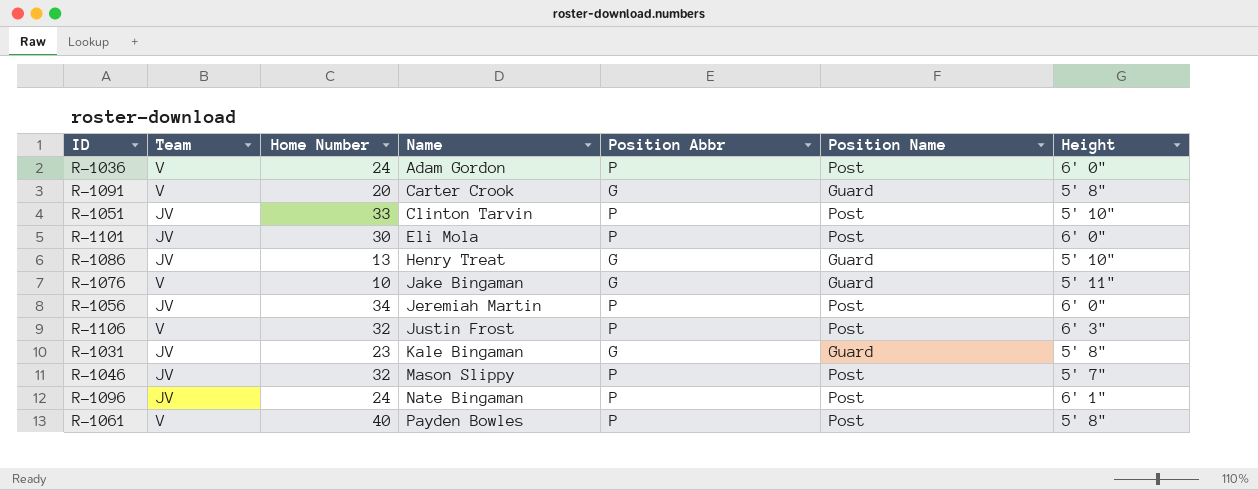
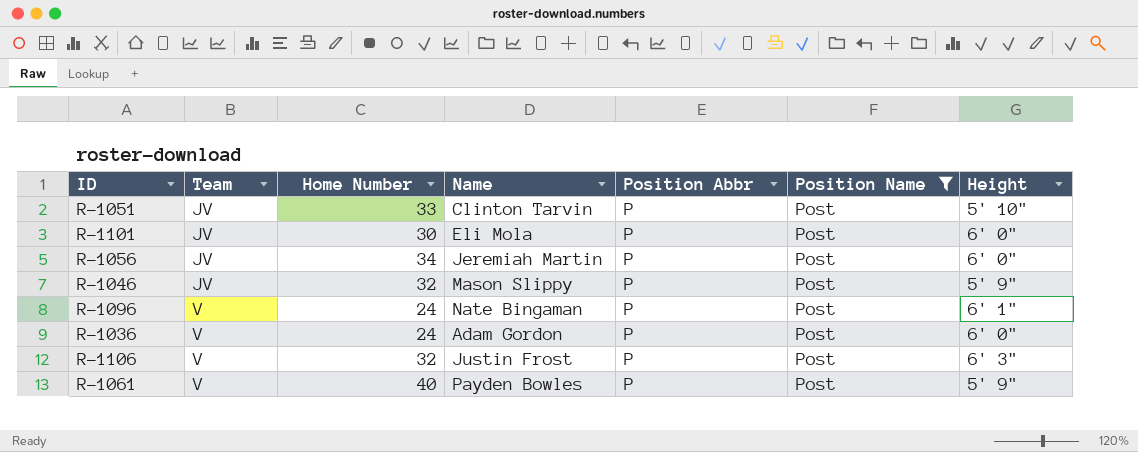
filter: none -> Position Name = Post
row order: Name ascending -> Team ascending
R-1046 | Height: 5' 7" -> 5' 9"
R-1096 | Team: JV -> V
R-1061 | Height: 5' 8" -> 5' 9"

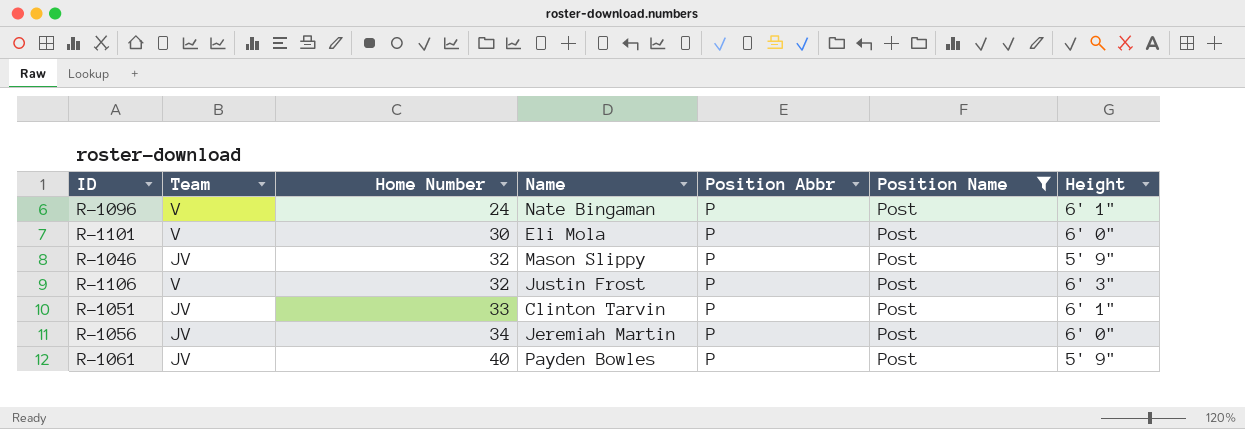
row order: Team ascending -> Home Number ascending
row R-1036: V | 24 | Adam Gordon | P | Post | 6' 0" -> none
R-1101 | Team: JV -> V
R-1051 | Height: 5' 10" -> 6' 1"
R-1061 | Team: V -> JV

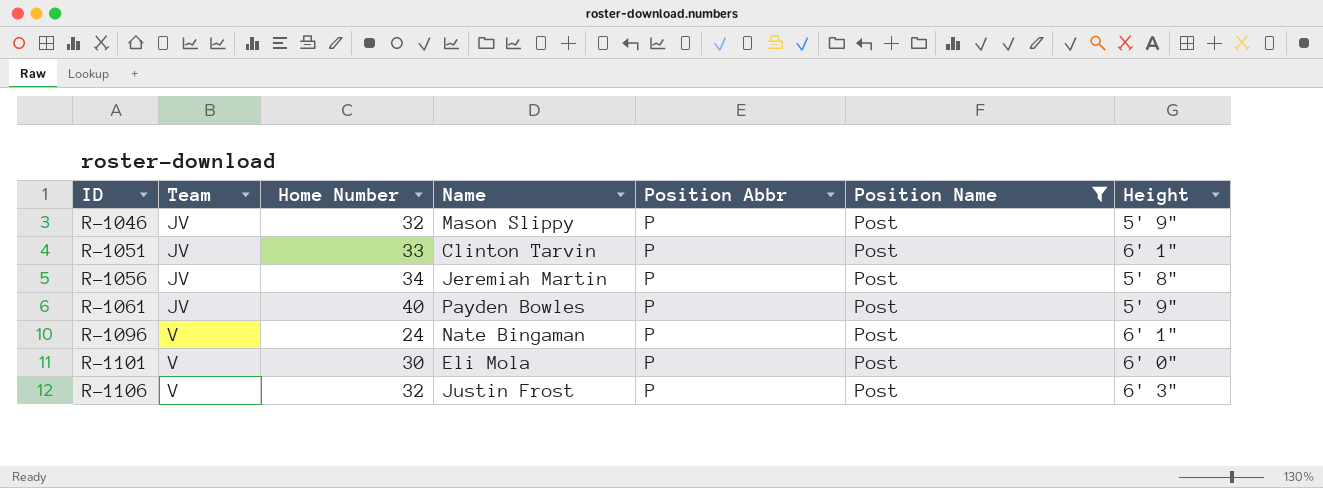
row order: Home Number ascending -> ID ascending
R-1056 | Height: 6' 0" -> 5' 8"

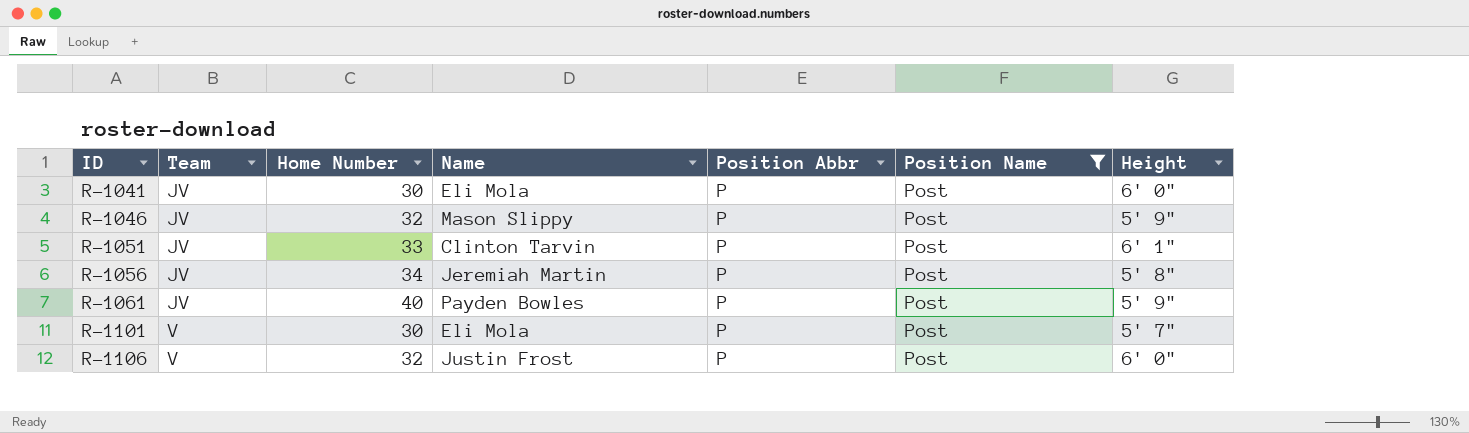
row R-1096: V | 24 | Nate Bingaman | P | Post | 6' 1" -> none
row R-1041: none -> JV | 30 | Eli Mola | P | Post | 6' 0"
R-1101 | Height: 6' 0" -> 5' 7"
R-1106 | Height: 6' 3" -> 6' 0"

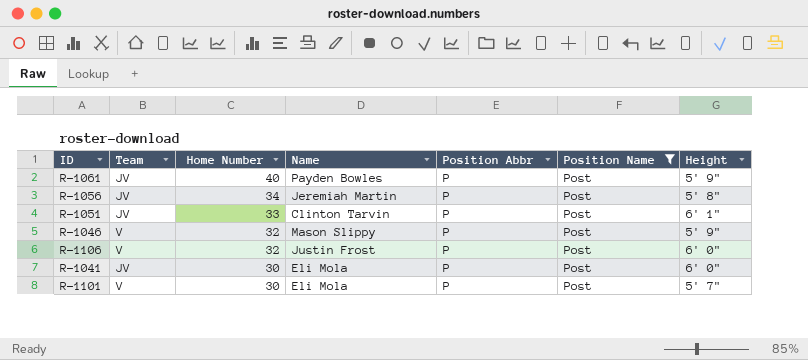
row order: ID ascending -> Home Number descending
R-1046 | Team: JV -> V

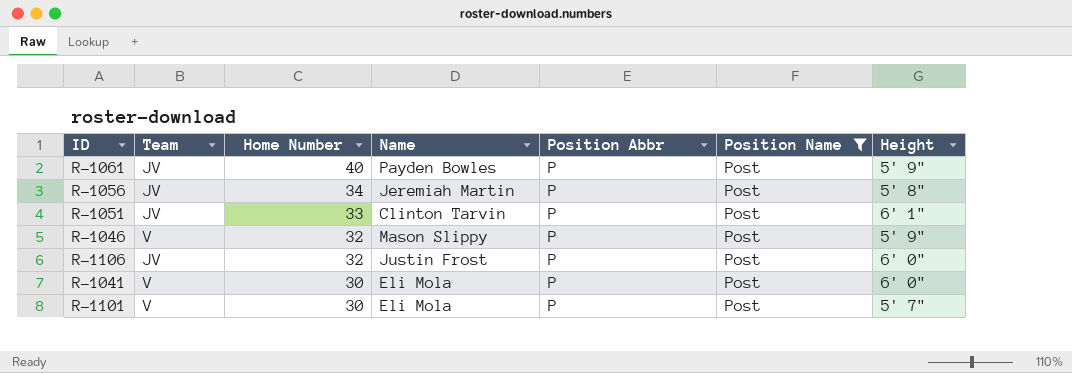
R-1106 | Team: V -> JV
R-1041 | Team: JV -> V

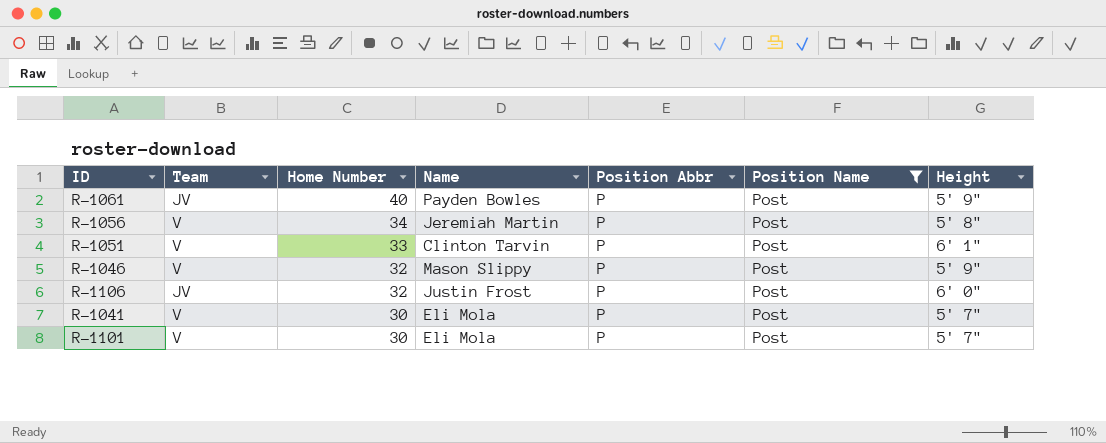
R-1056 | Team: JV -> V
R-1051 | Team: JV -> V
R-1041 | Height: 6' 0" -> 5' 7"

